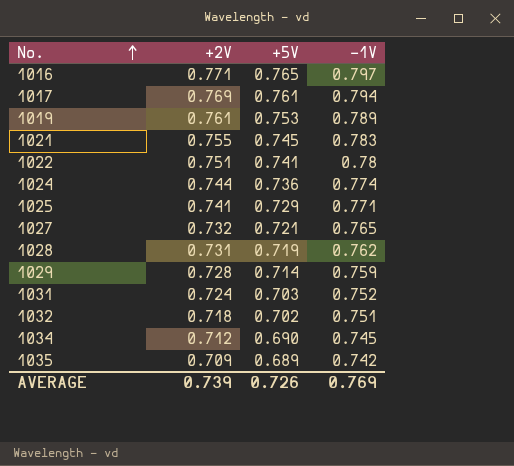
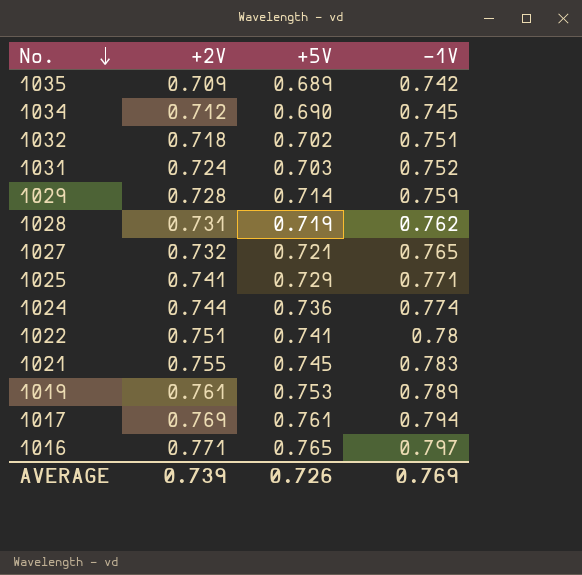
row order: No. ascending -> No. descending

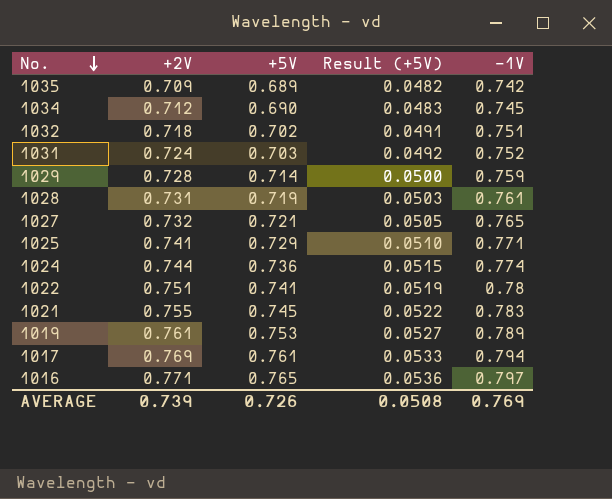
column Result (+5V) | formula: none -> [+5V] * 0.07
1028 | -1V: 0.762 -> 0.761

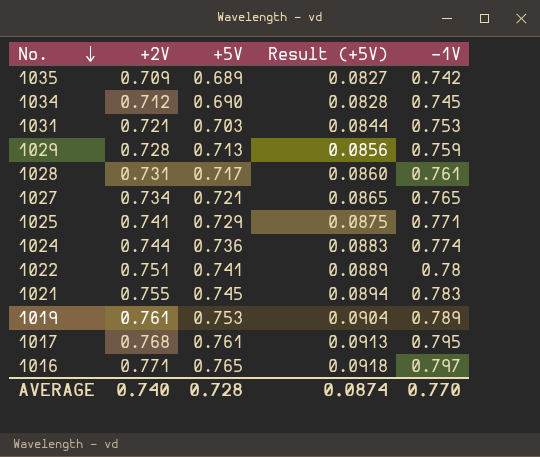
column Result (+5V) | formula: [+5V] * 0.07 -> [+5V] * 0.12
row 1032: 0.718 | 0.702 | 0.0491 | 0.751 -> none
1031 | +2V: 0.724 -> 0.721
1031 | -1V: 0.752 -> 0.753
1029 | +5V: 0.714 -> 0.713
1028 | +5V: 0.719 -> 0.717
1027 | +2V: 0.732 -> 0.734
1017 | +2V: 0.769 -> 0.768
1017 | -1V: 0.794 -> 0.795
AVERAGE | +2V: 0.739 -> 0.740
AVERAGE | +5V: 0.726 -> 0.728
AVERAGE | Result (+5V): 0.0508 -> 0.0874
AVERAGE | -1V: 0.769 -> 0.770

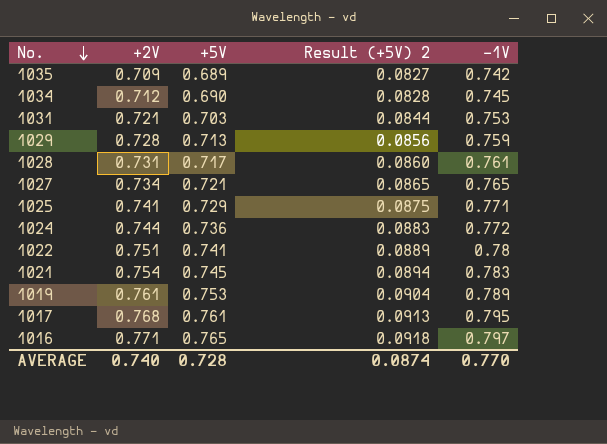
column name: Result (+5V) -> Result (+5V) 2
1024 | -1V: 0.774 -> 0.772
1021 | +2V: 0.755 -> 0.754

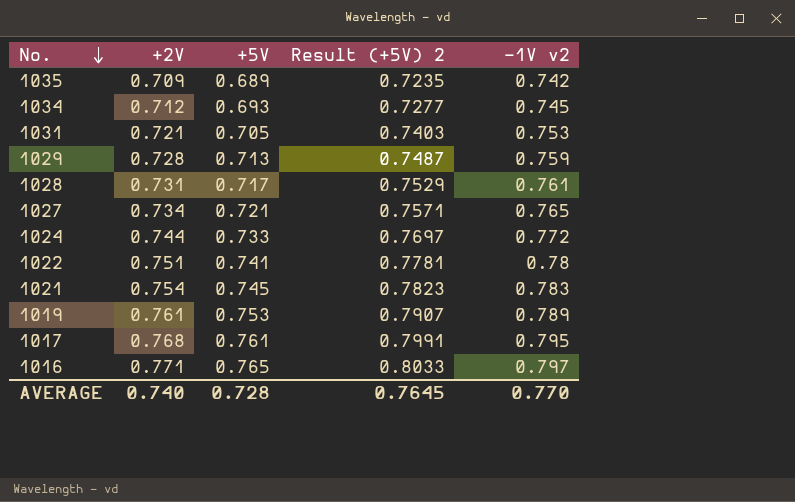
column Result (+5V) 2 | formula: [+5V] * 0.12 -> [+5V] * 1.05
column name: -1V -> -1V v2
row 1025: 0.741 | 0.729 | 0.0875 | 0.771 -> none
1034 | +5V: 0.690 -> 0.693
1031 | +5V: 0.703 -> 0.705
1024 | +5V: 0.736 -> 0.733
AVERAGE | Result (+5V) 2: 0.0874 -> 0.7645

